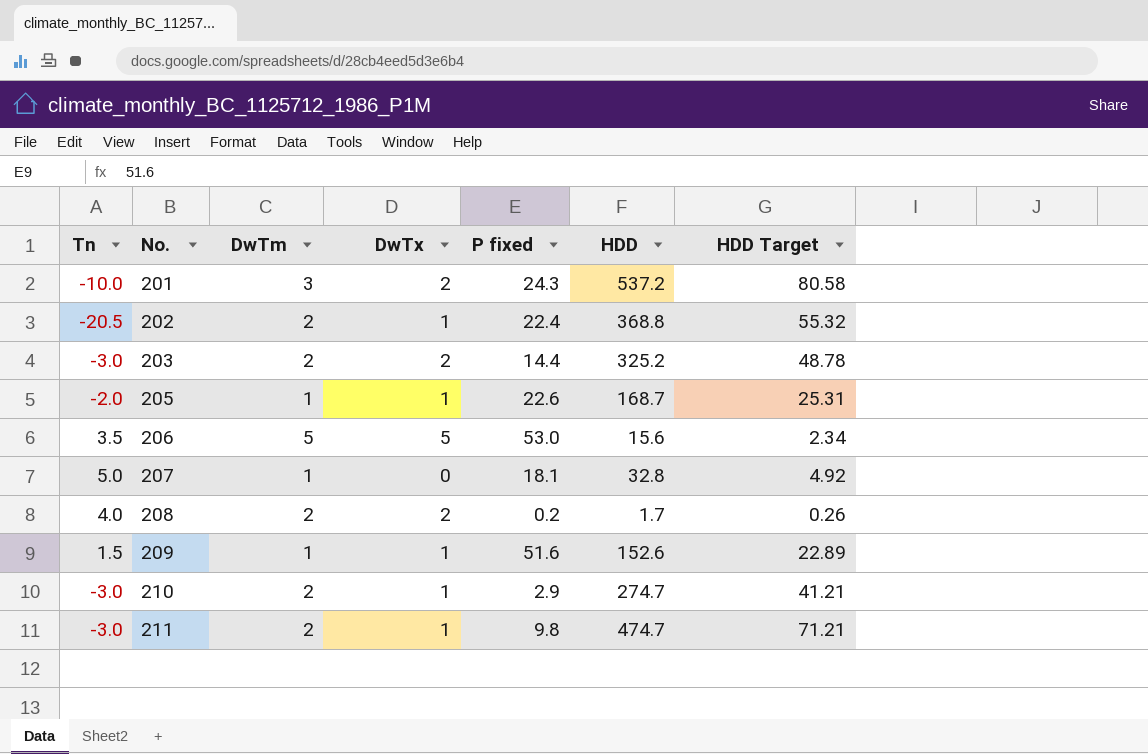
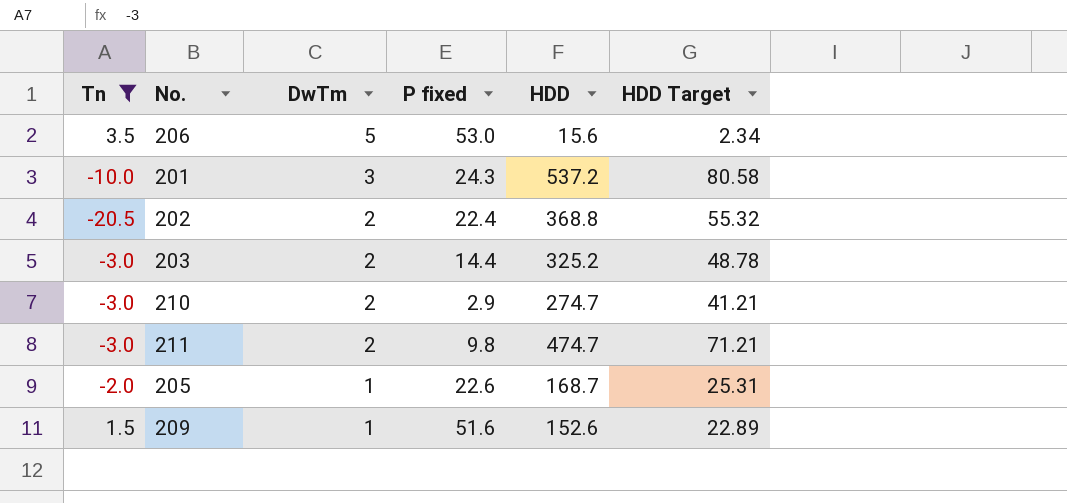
filter: none -> Tn <= 3.5
row order: No. ascending -> DwTm descending
column DwTx | position: 4 -> none

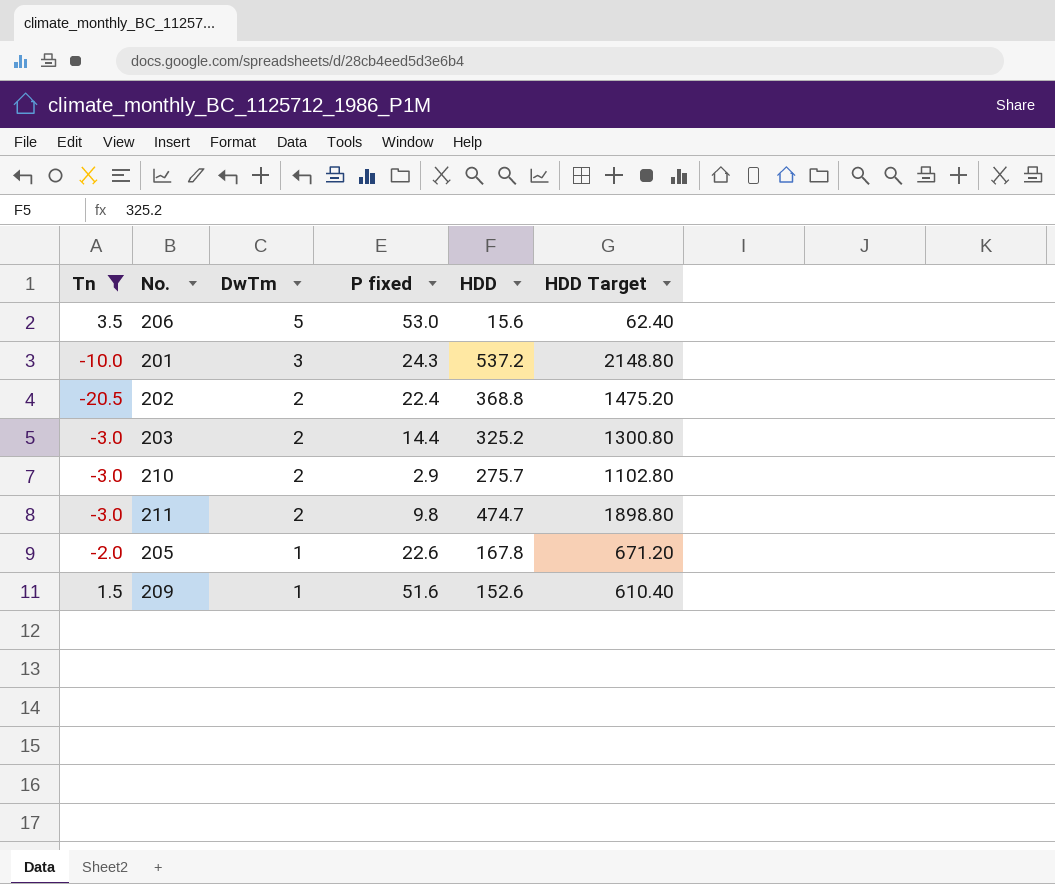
column HDD Target | formula: [HDD] * 0.15 -> [HDD] * 4
210 | HDD: 274.7 -> 275.7
205 | HDD: 168.7 -> 167.8

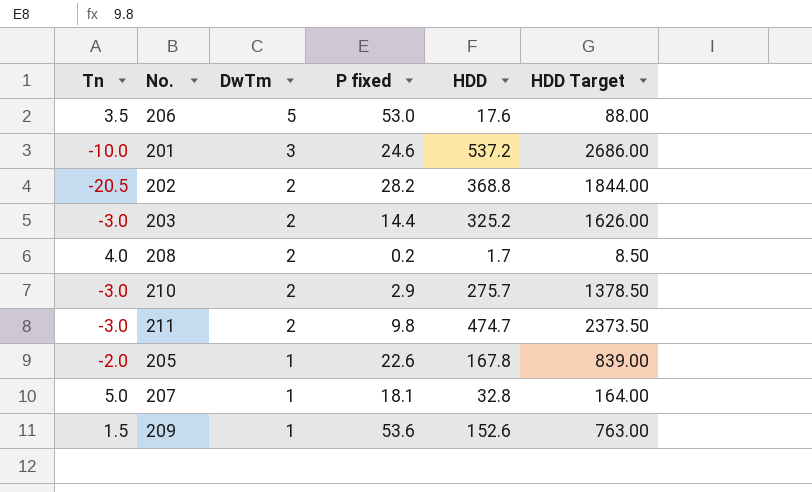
filter: Tn <= 3.5 -> none
column HDD Target | formula: [HDD] * 4 -> [HDD] * 5
206 | HDD: 15.6 -> 17.6
201 | P fixed: 24.3 -> 24.6
202 | P fixed: 22.4 -> 28.2
209 | P fixed: 51.6 -> 53.6

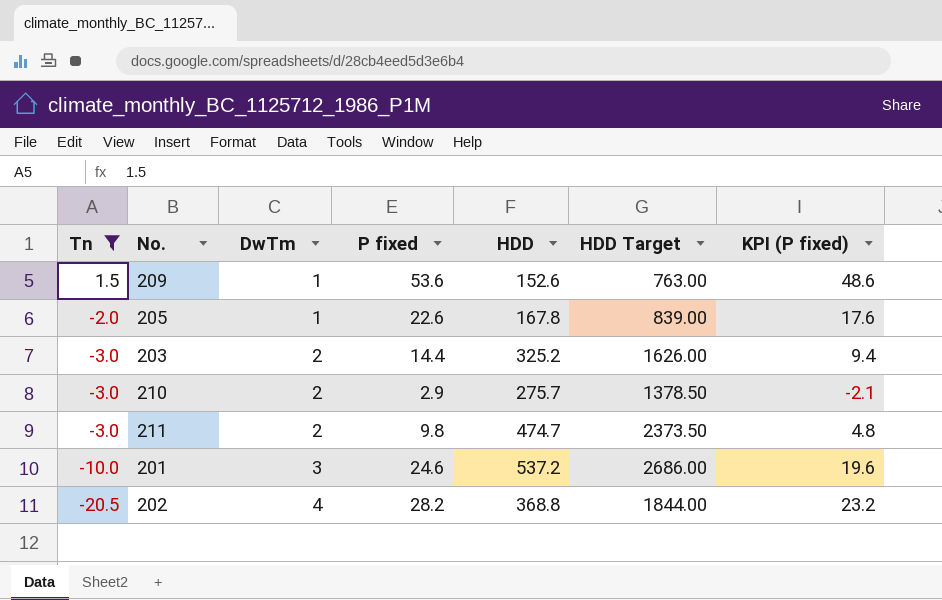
filter: none -> Tn <= 1.5
row order: DwTm descending -> Tn descending
column KPI (P fixed) | formula: none -> [P fixed] - 5
202 | DwTm: 2 -> 4

